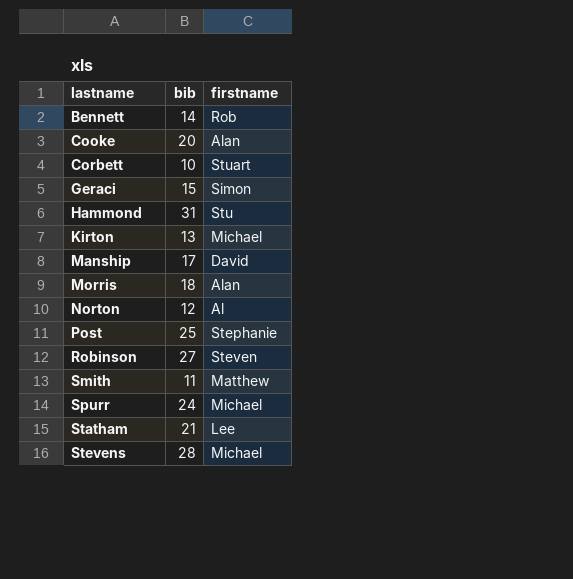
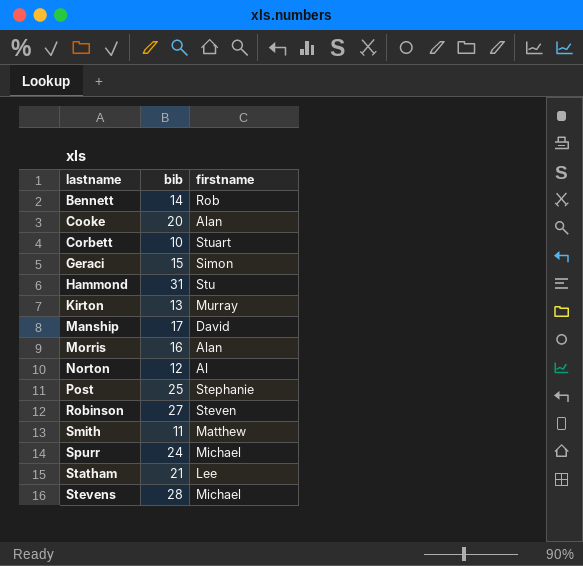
Kirton | firstname: Michael -> Murray
Morris | bib: 18 -> 16

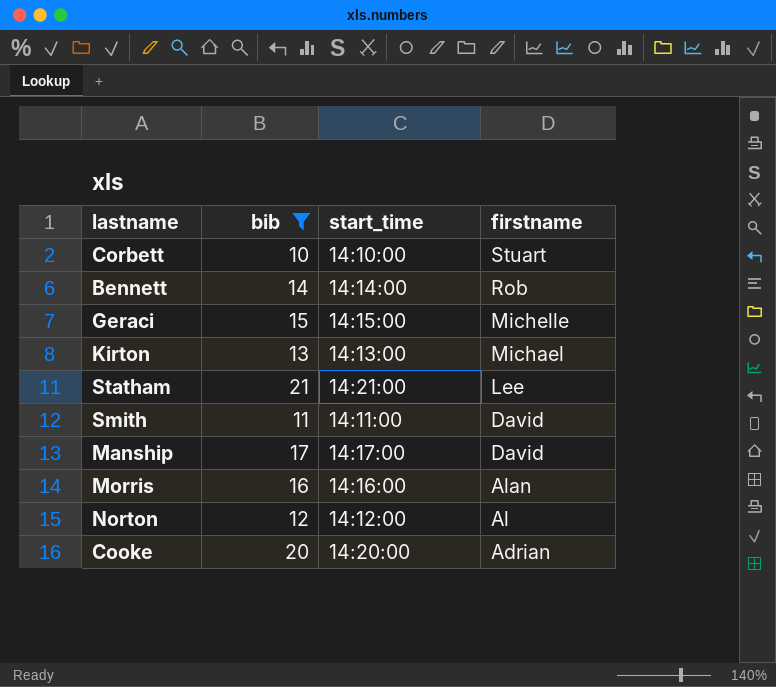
filter: none -> bib <= 21
row order: lastname ascending -> firstname descending
column start_time | position: none -> 3
Geraci | firstname: Simon -> Michelle
Kirton | firstname: Murray -> Michael
Smith | firstname: Matthew -> David
Cooke | firstname: Alan -> Adrian

